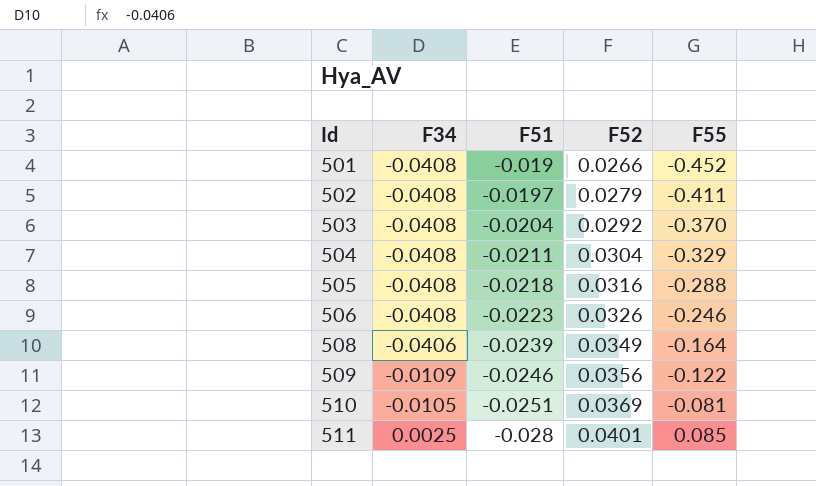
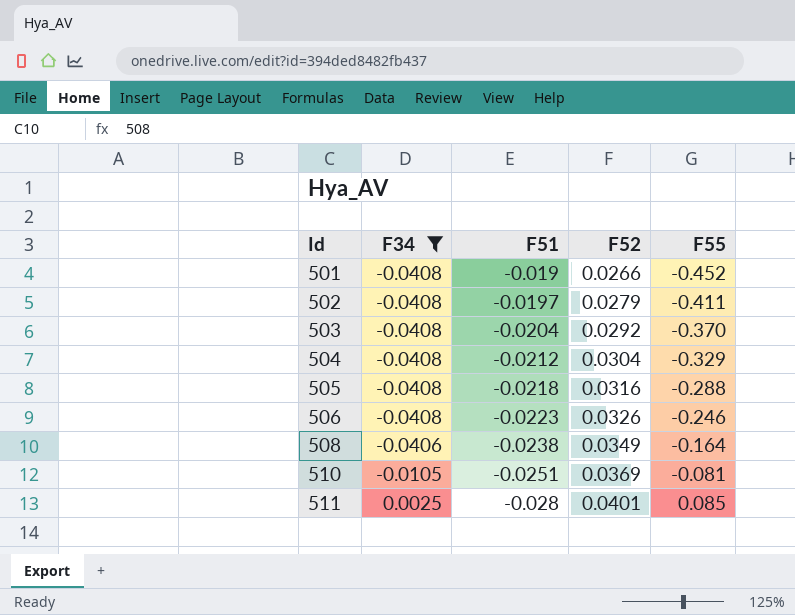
filter: none -> F34 != -0.0109
504 | F51: -0.0211 -> -0.0212
508 | F51: -0.0239 -> -0.0238

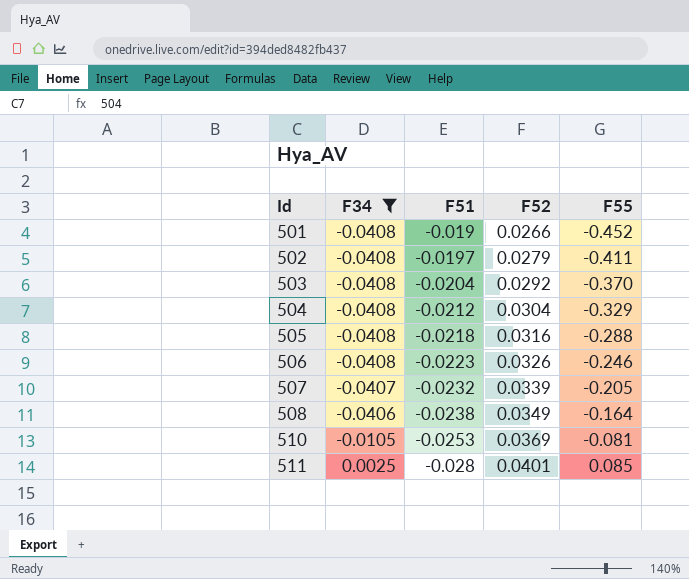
row 507: none -> -0.0407 | -0.0232 | 0.0339 | -0.205
510 | F51: -0.0251 -> -0.0253

